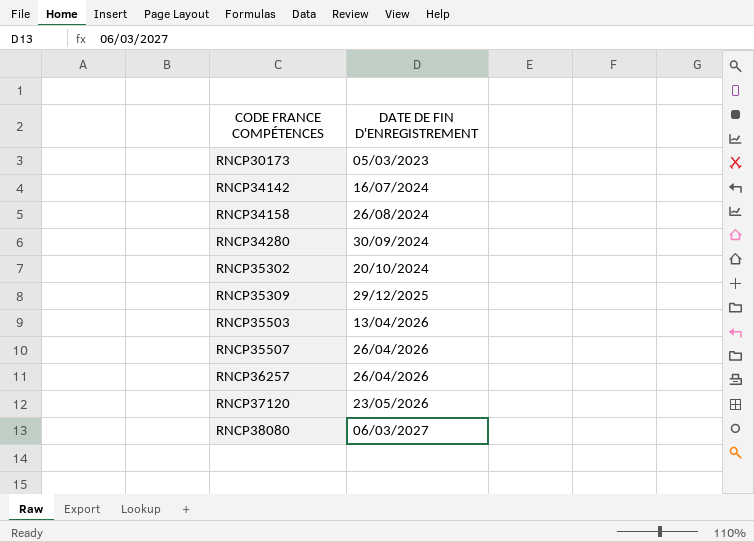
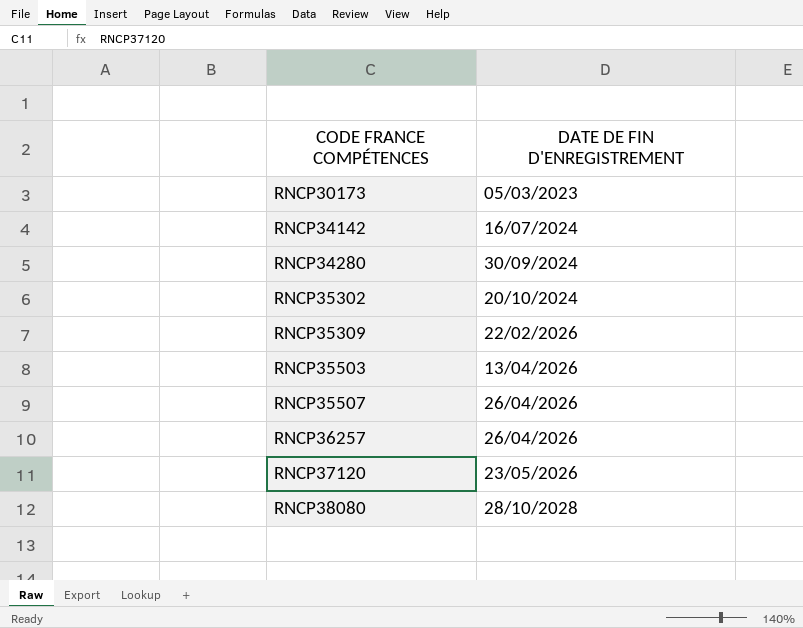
row RNCP34158: 26/08/2024 -> none
RNCP35309 | DATE DE FIN D'ENREGISTREMENT: 29/12/2025 -> 22/02/2026
RNCP38080 | DATE DE FIN D'ENREGISTREMENT: 06/03/2027 -> 28/10/2028

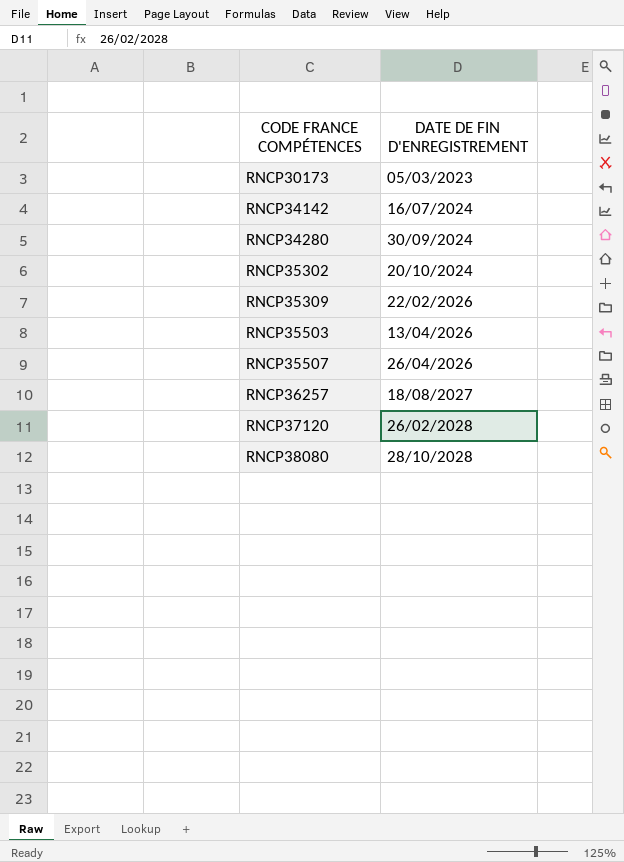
RNCP36257 | DATE DE FIN D'ENREGISTREMENT: 26/04/2026 -> 18/08/2027
RNCP37120 | DATE DE FIN D'ENREGISTREMENT: 23/05/2026 -> 26/02/2028

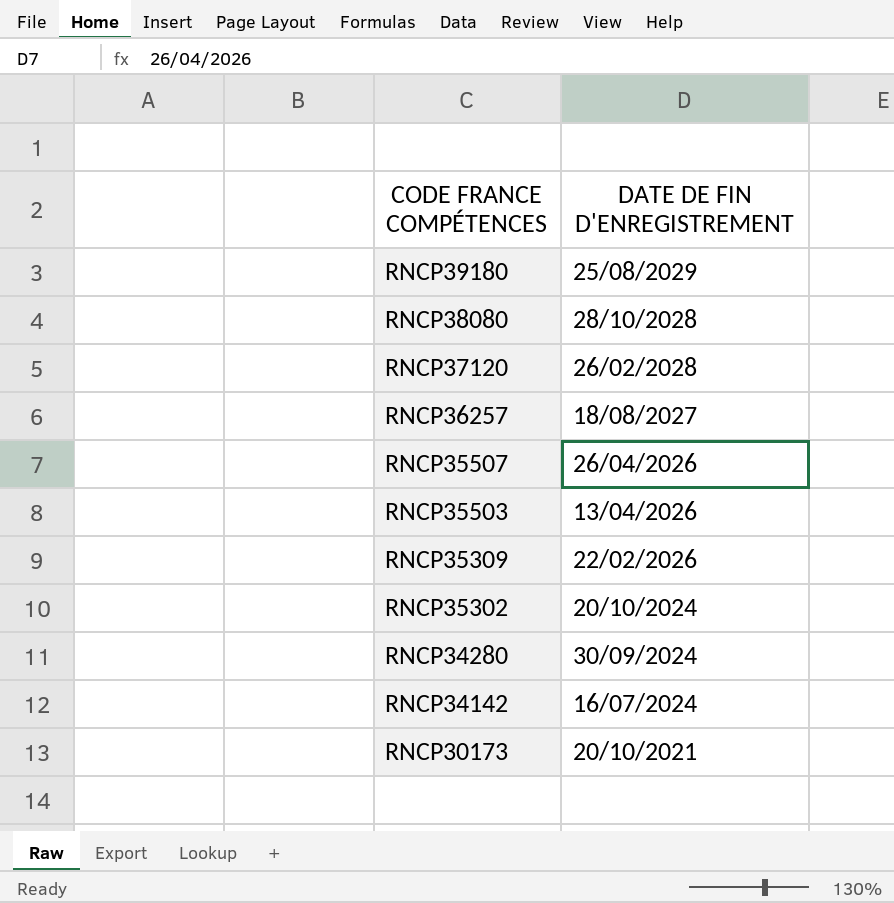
row order: CODE FRANCE COMPÉTENCES ascending -> CODE FRANCE COMPÉTENCES descending
row RNCP39180: none -> 25/08/2029
RNCP30173 | DATE DE FIN D'ENREGISTREMENT: 05/03/2023 -> 20/10/2021

